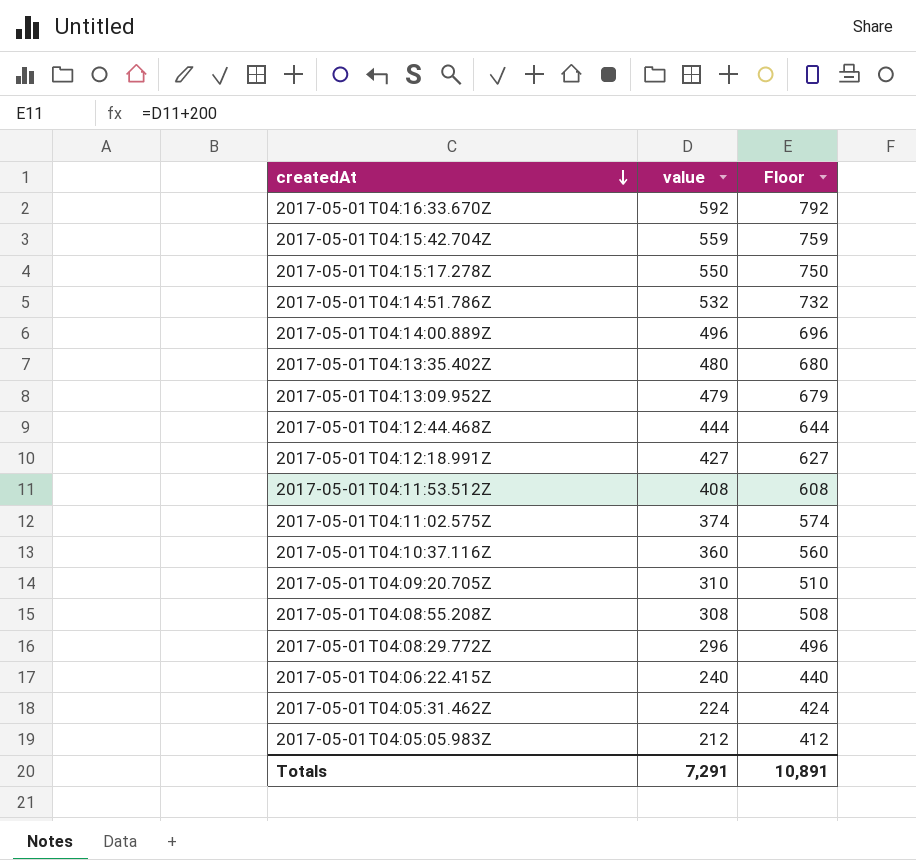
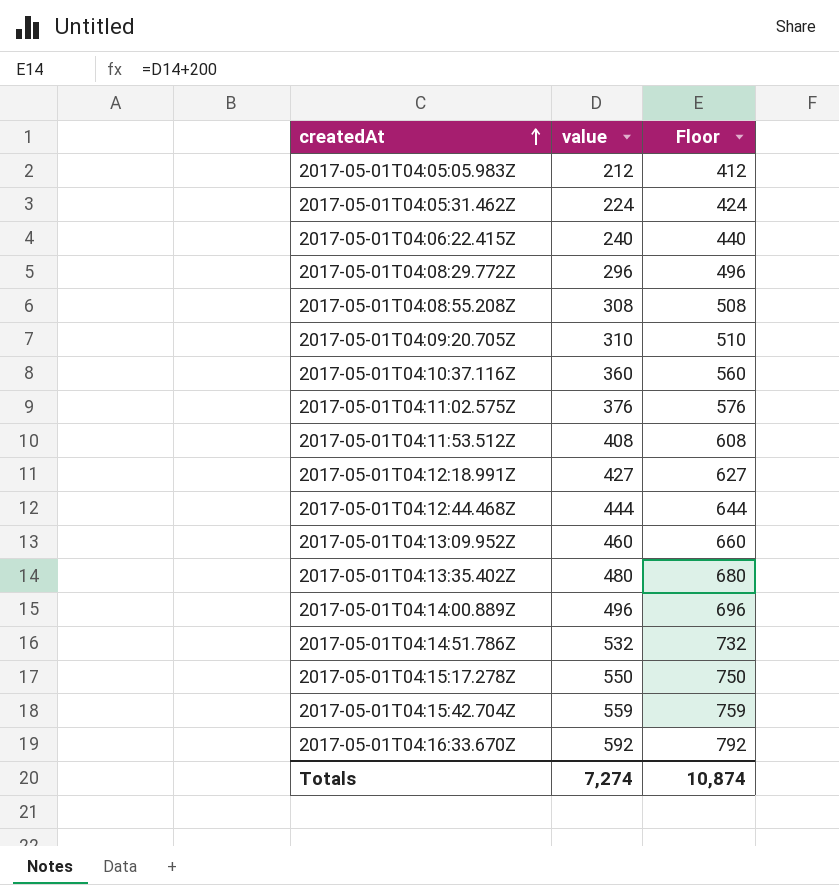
row order: createdAt descending -> createdAt ascending
2017-05-01T04:11:02.575Z | value: 374 -> 376
2017-05-01T04:11:02.575Z | Floor: 574 -> 576
2017-05-01T04:13:09.952Z | value: 479 -> 460
2017-05-01T04:13:09.952Z | Floor: 679 -> 660
Totals | value: 7,291 -> 7,274
Totals | Floor: 10,891 -> 10,874

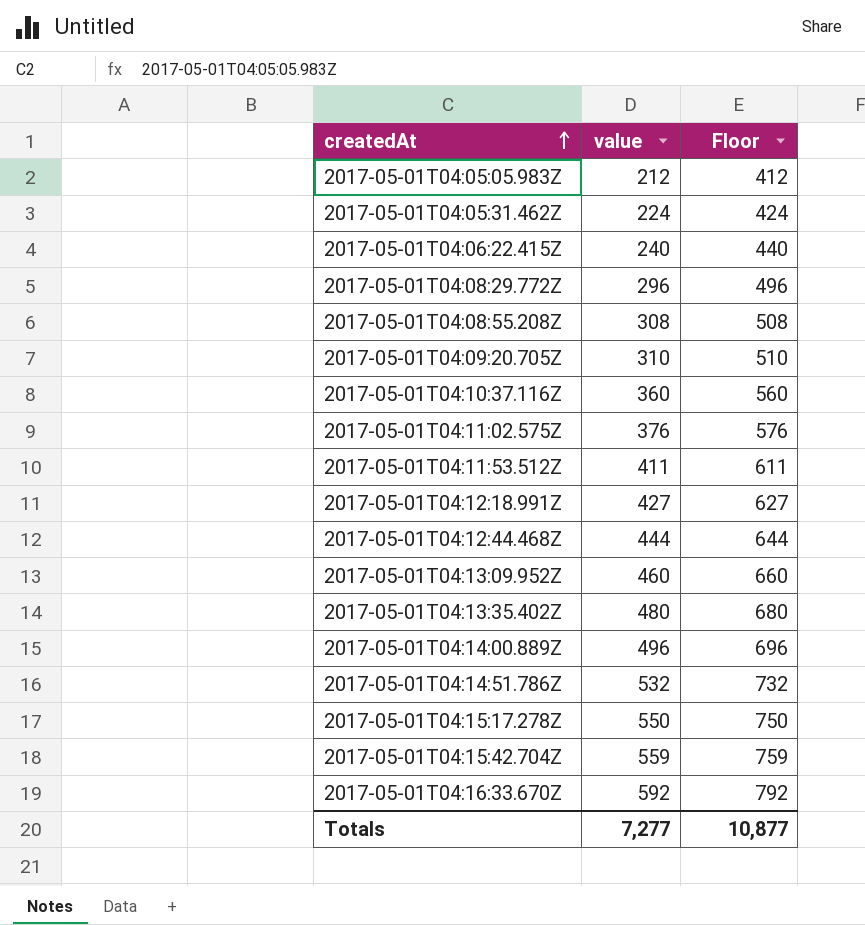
2017-05-01T04:11:53.512Z | value: 408 -> 411
2017-05-01T04:11:53.512Z | Floor: 608 -> 611
Totals | value: 7,274 -> 7,277
Totals | Floor: 10,874 -> 10,877

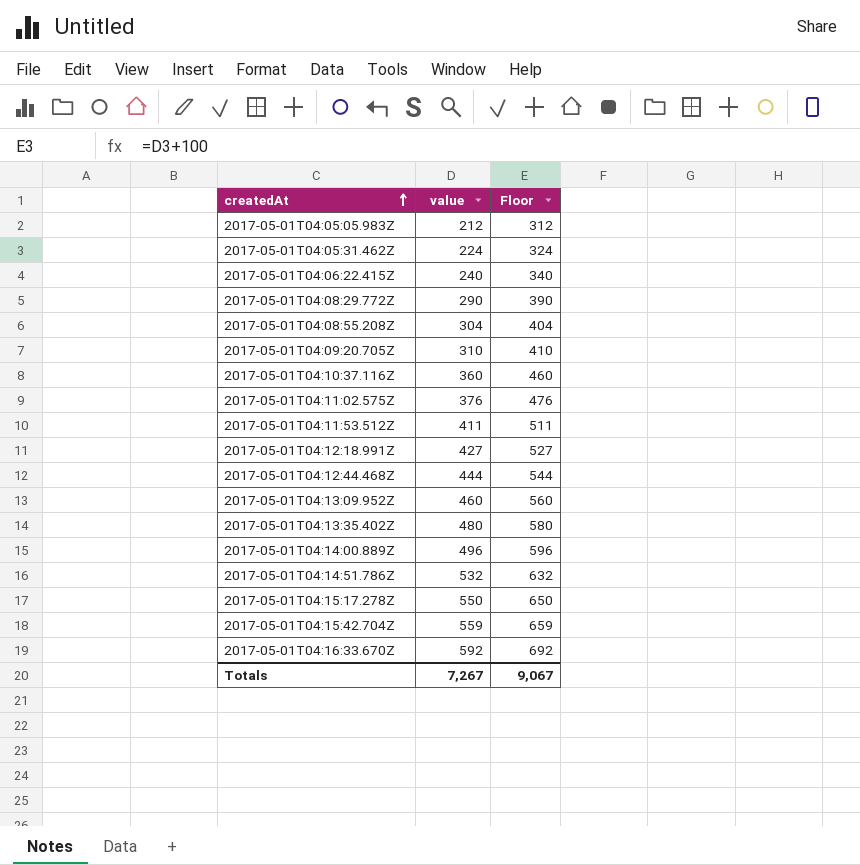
column Floor | formula: [value] + 200 -> [value] + 100
2017-05-01T04:08:29.772Z | value: 296 -> 290
2017-05-01T04:08:55.208Z | value: 308 -> 304
Totals | value: 7,277 -> 7,267
Totals | Floor: 10,877 -> 9,067

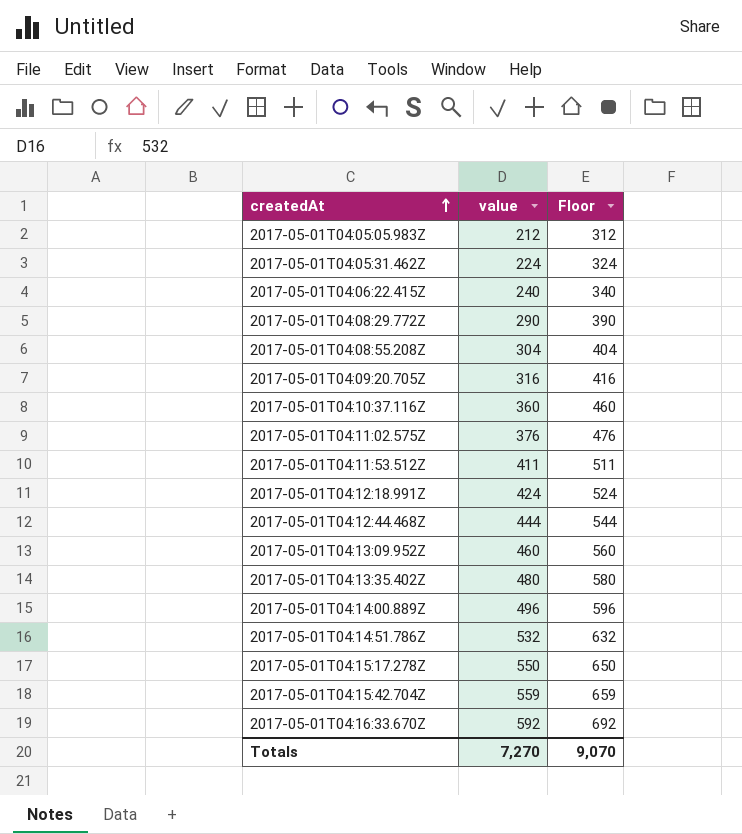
2017-05-01T04:09:20.705Z | value: 310 -> 316
2017-05-01T04:09:20.705Z | Floor: 410 -> 416
2017-05-01T04:12:18.991Z | value: 427 -> 424
2017-05-01T04:12:18.991Z | Floor: 527 -> 524
Totals | value: 7,267 -> 7,270
Totals | Floor: 9,067 -> 9,070

